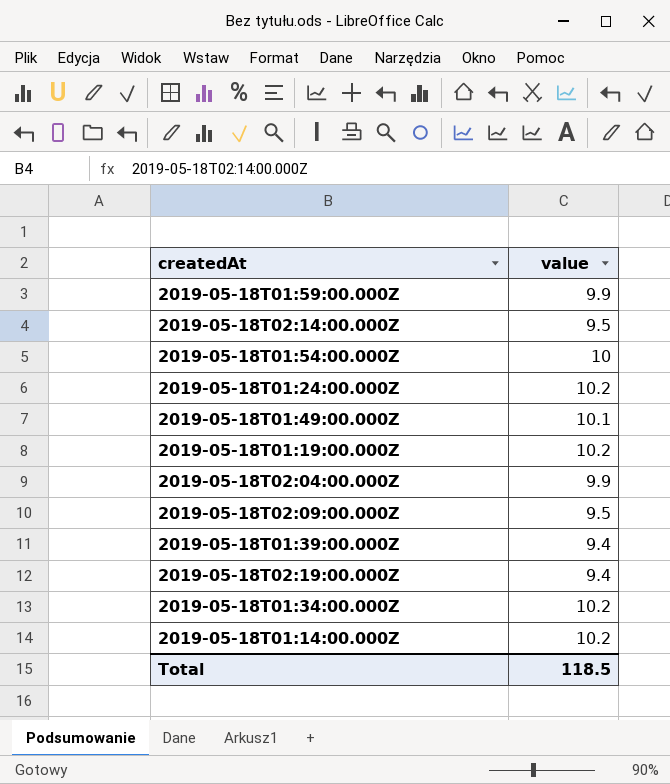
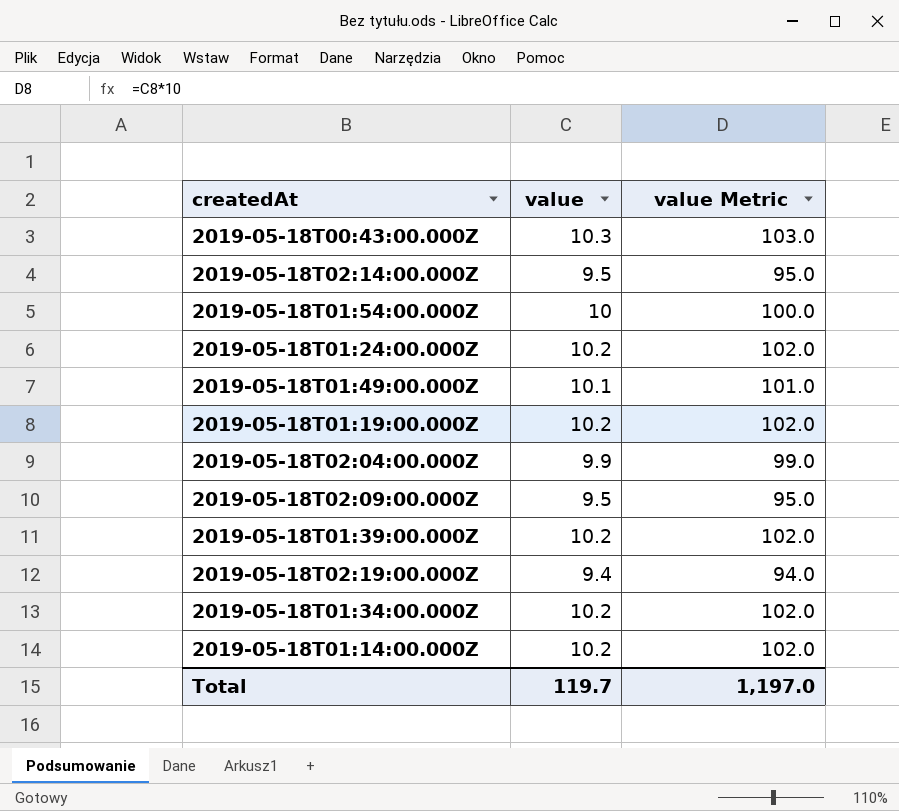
column value Metric | formula: none -> [value] * 10
row 2019-05-18T01:59:00.000Z: 9.9 -> none
row 2019-05-18T00:43:00.000Z: none -> 10.3 | 103.0
2019-05-18T01:39:00.000Z | value: 9.4 -> 10.2
Total | value: 118.5 -> 119.7

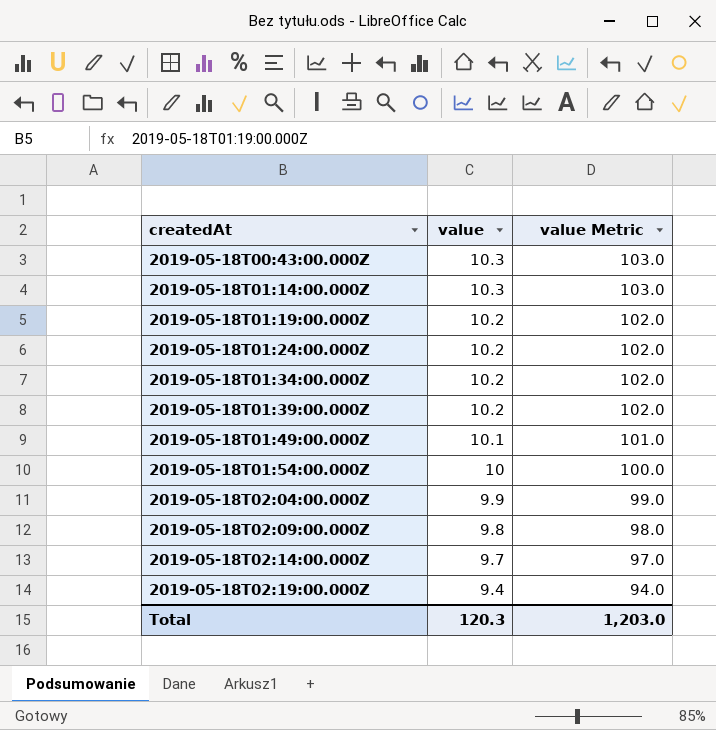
row order: none -> createdAt ascending
2019-05-18T01:14:00.000Z | value: 10.2 -> 10.3
2019-05-18T01:14:00.000Z | value Metric: 102.0 -> 103.0
2019-05-18T02:09:00.000Z | value: 9.5 -> 9.8
2019-05-18T02:09:00.000Z | value Metric: 95.0 -> 98.0
2019-05-18T02:14:00.000Z | value: 9.5 -> 9.7
2019-05-18T02:14:00.000Z | value Metric: 95.0 -> 97.0
Total | value: 119.7 -> 120.3
Total | value Metric: 1,197.0 -> 1,203.0

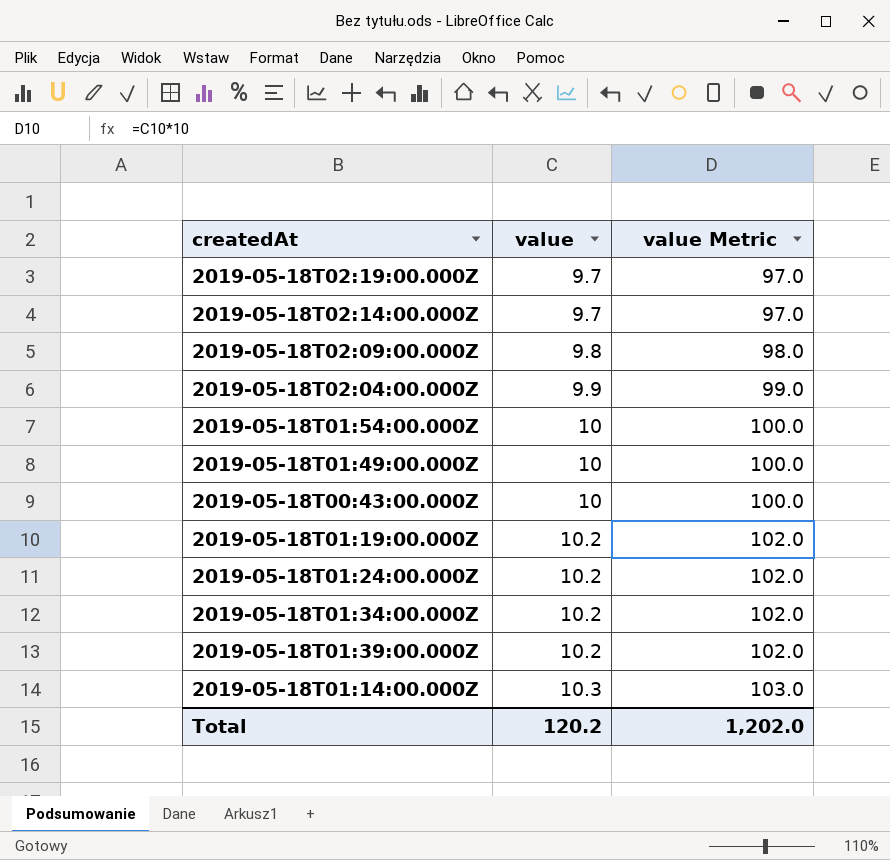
row order: createdAt ascending -> value ascending
2019-05-18T02:19:00.000Z | value: 9.4 -> 9.7
2019-05-18T02:19:00.000Z | value Metric: 94.0 -> 97.0
2019-05-18T01:49:00.000Z | value: 10.1 -> 10
2019-05-18T01:49:00.000Z | value Metric: 101.0 -> 100.0
2019-05-18T00:43:00.000Z | value: 10.3 -> 10
2019-05-18T00:43:00.000Z | value Metric: 103.0 -> 100.0
Total | value: 120.3 -> 120.2
Total | value Metric: 1,203.0 -> 1,202.0

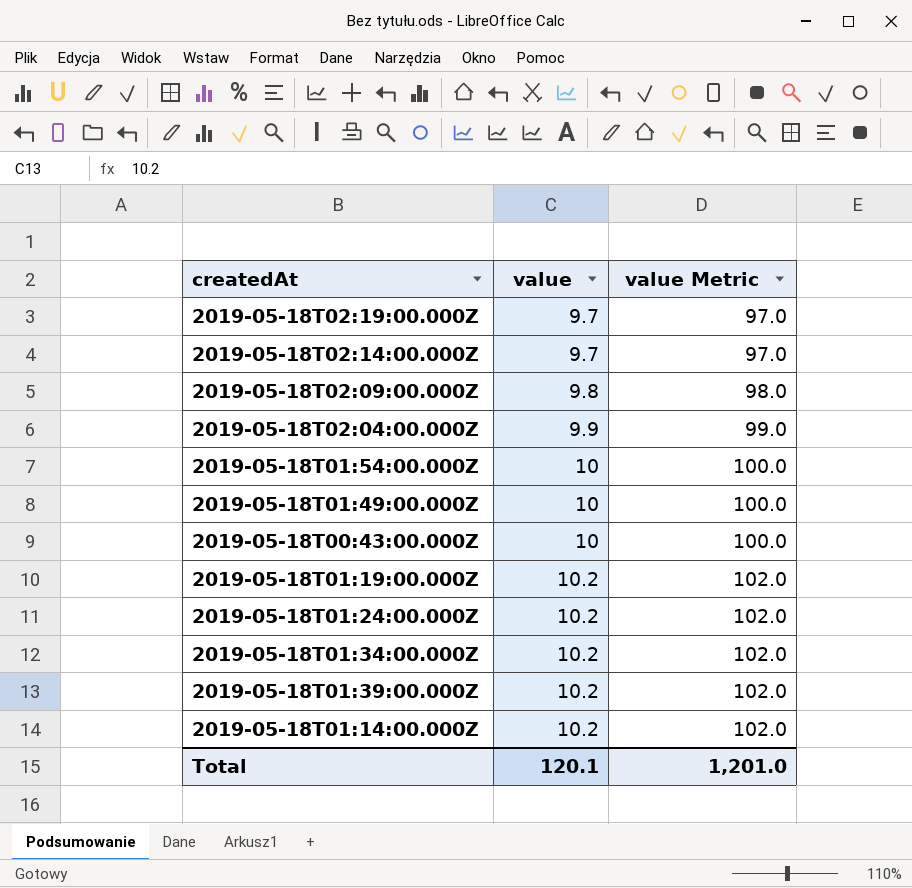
2019-05-18T01:14:00.000Z | value: 10.3 -> 10.2
2019-05-18T01:14:00.000Z | value Metric: 103.0 -> 102.0
Total | value: 120.2 -> 120.1
Total | value Metric: 1,202.0 -> 1,201.0

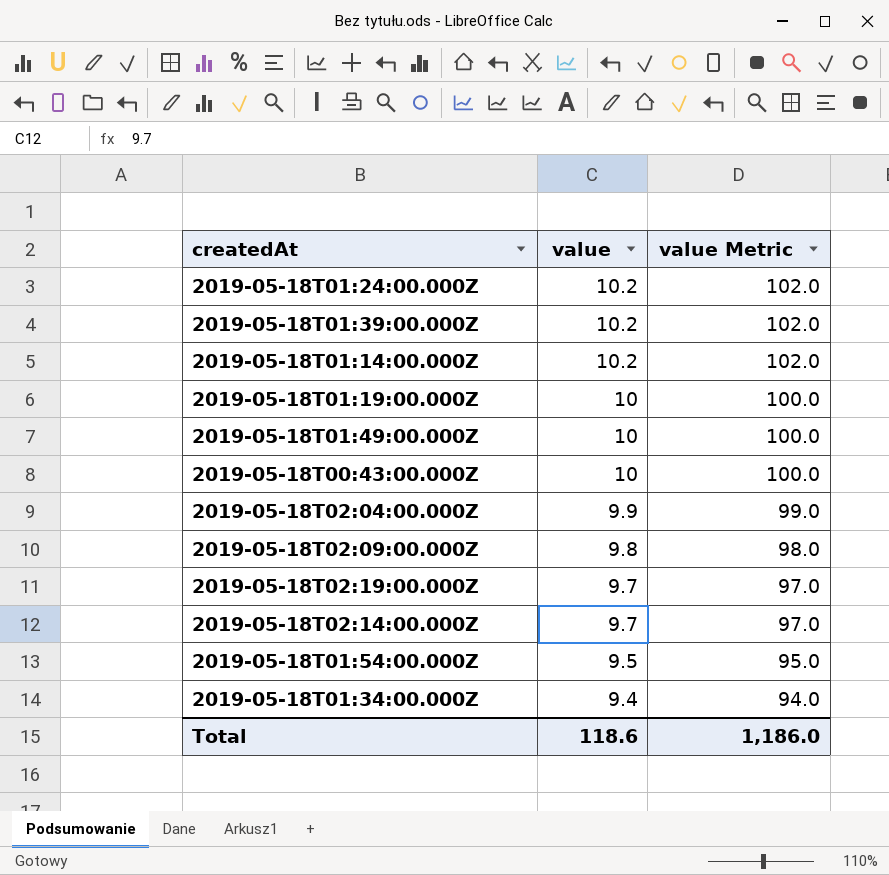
row order: value ascending -> value descending
2019-05-18T01:19:00.000Z | value: 10.2 -> 10
2019-05-18T01:19:00.000Z | value Metric: 102.0 -> 100.0
2019-05-18T01:54:00.000Z | value: 10 -> 9.5
2019-05-18T01:54:00.000Z | value Metric: 100.0 -> 95.0
2019-05-18T01:34:00.000Z | value: 10.2 -> 9.4
2019-05-18T01:34:00.000Z | value Metric: 102.0 -> 94.0
Total | value: 120.1 -> 118.6
Total | value Metric: 1,201.0 -> 1,186.0

